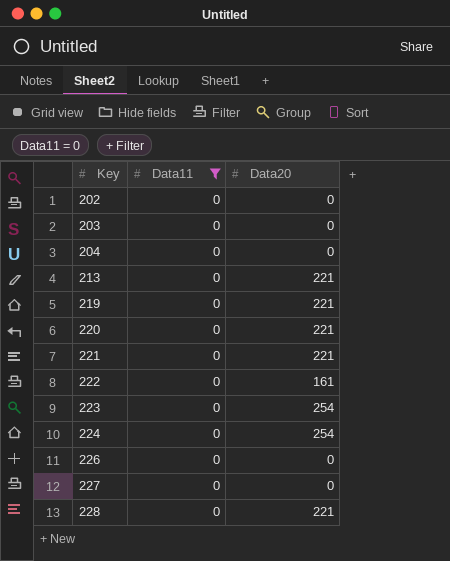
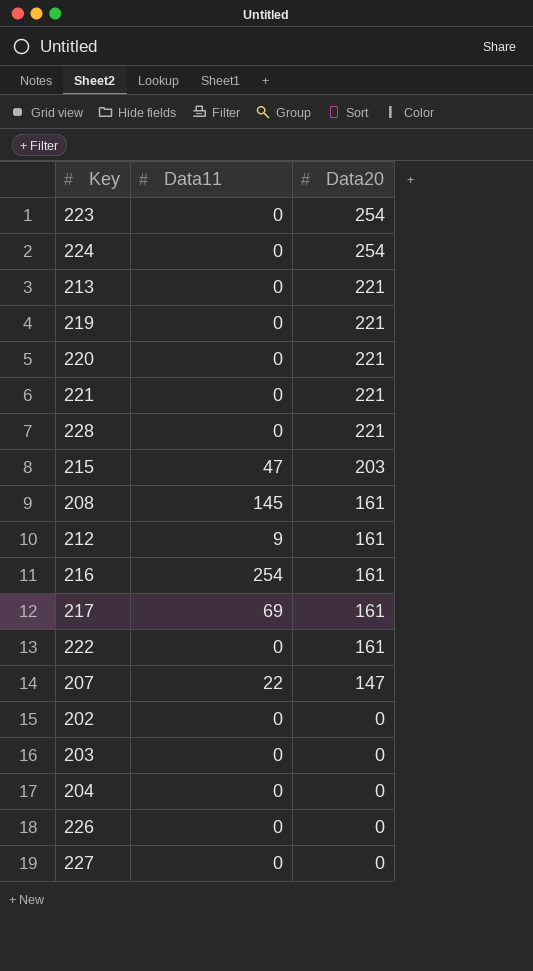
filter: Data11 = 0 -> none
row order: Key ascending -> Data20 descending

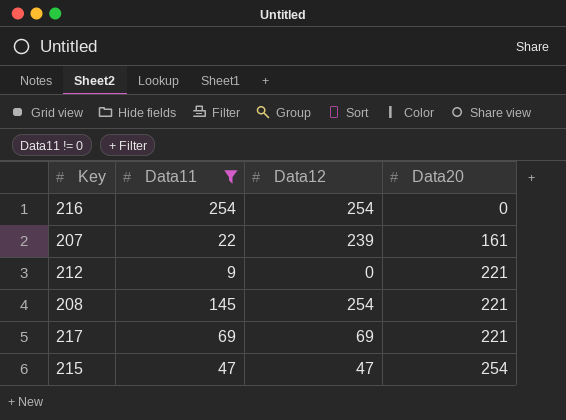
filter: none -> Data11 != 0
row order: Data20 descending -> Data20 ascending
column Data12 | position: none -> 3
216 | Data20: 161 -> 0
207 | Data20: 147 -> 161
212 | Data20: 161 -> 221
208 | Data20: 161 -> 221
217 | Data20: 161 -> 221
215 | Data20: 203 -> 254

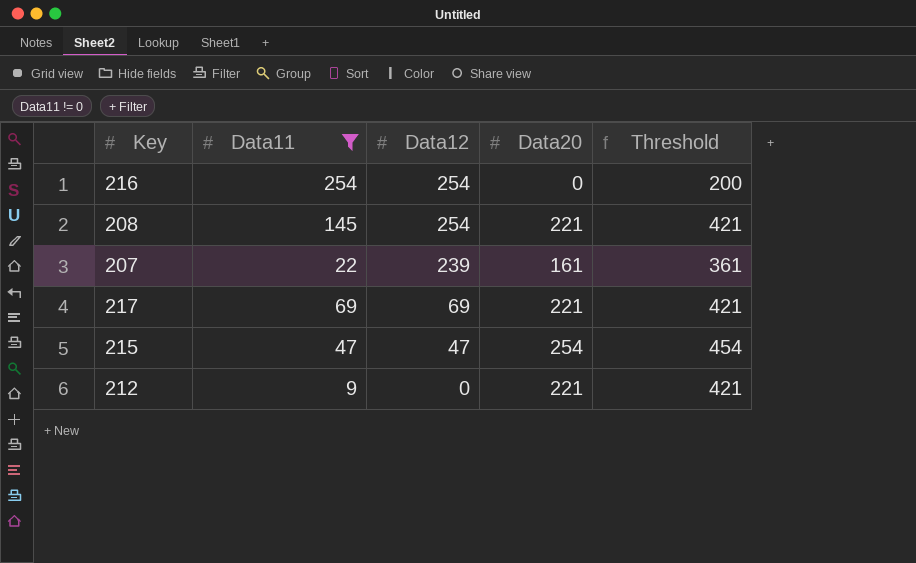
row order: Data20 ascending -> Data12 descending
column Threshold | formula: none -> [Data20] + 200

